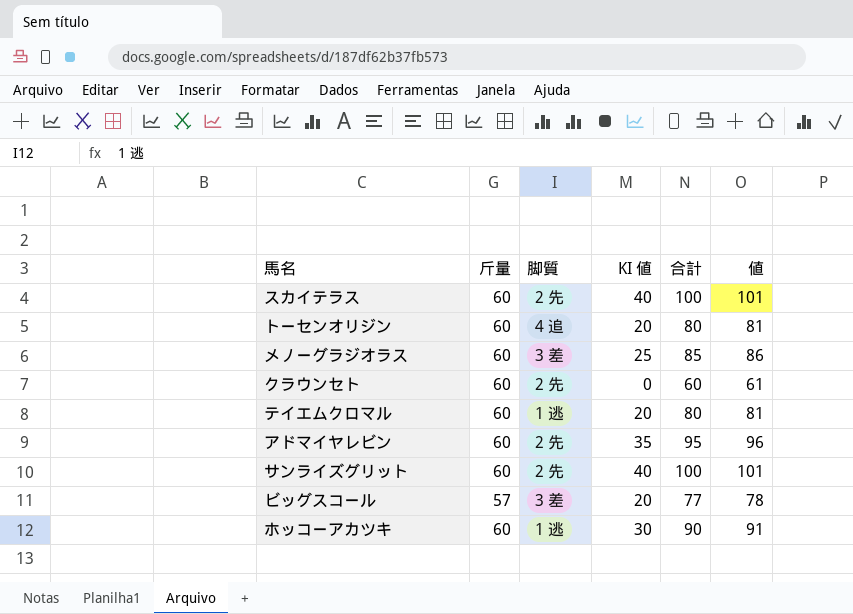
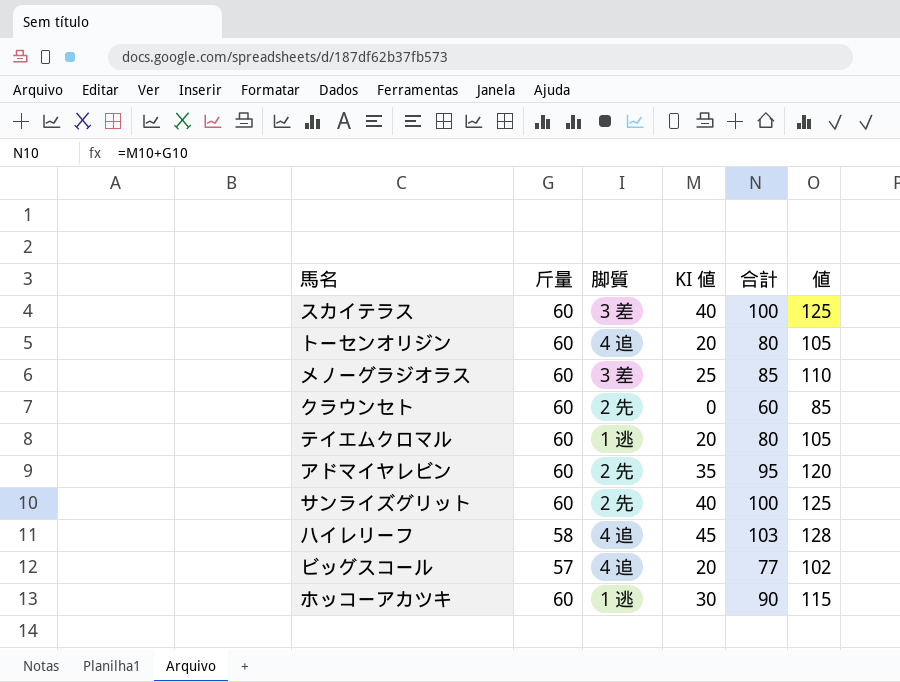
column 値 | formula: [合計] + 1 -> [合計] + 25
スカイテラス | 脚質: 2 先 -> 3 差
row ハイレリーフ: none -> 58 | 4 追 | 45 | 103 | 128
ビッグスコール | 脚質: 3 差 -> 4 追

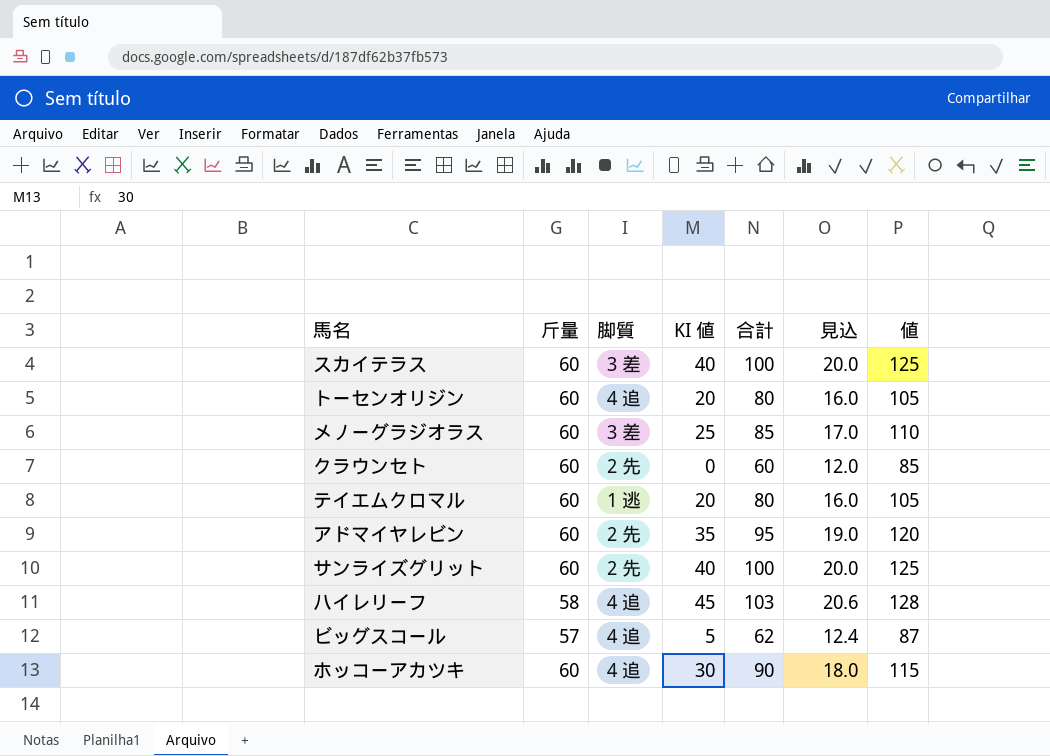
column 見込 | formula: none -> [合計] * 0.2
ビッグスコール | KI 値: 20 -> 5
ビッグスコール | 合計: 77 -> 62
ビッグスコール | 値: 102 -> 87
ホッコーアカツキ | 脚質: 1 逃 -> 4 追

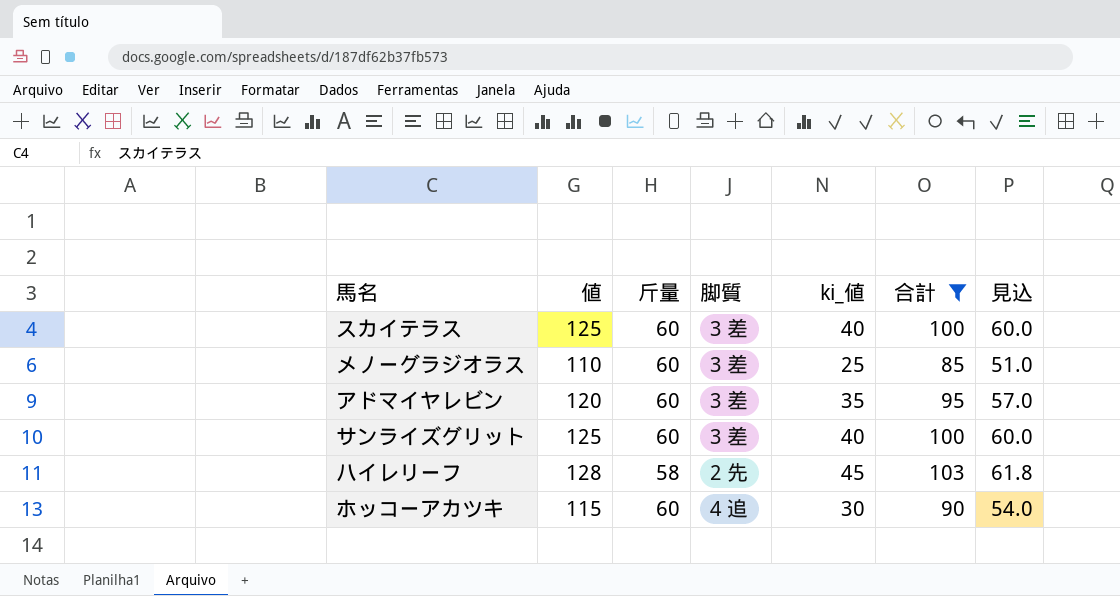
filter: none -> 合計 >= 85
column 値 | position: 7 -> 2
column name: KI 値 -> ki_値
column 見込 | formula: [合計] * 0.2 -> [合計] * 0.6
アドマイヤレビン | 脚質: 2 先 -> 3 差
サンライズグリット | 脚質: 2 先 -> 3 差
ハイレリーフ | 脚質: 4 追 -> 2 先

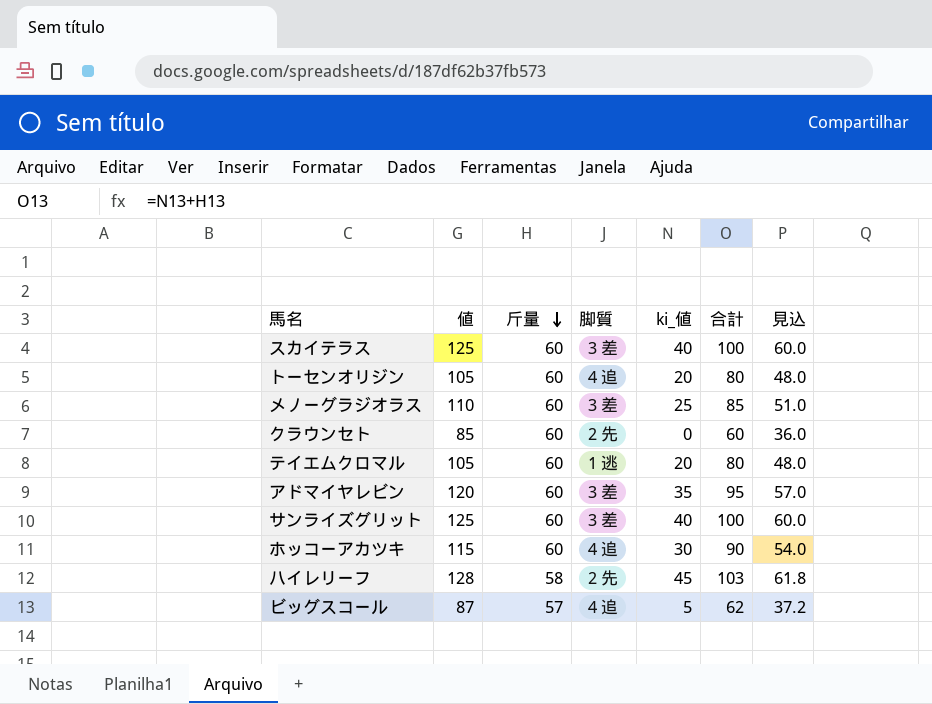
filter: 合計 >= 85 -> none
row order: none -> 斤量 descending

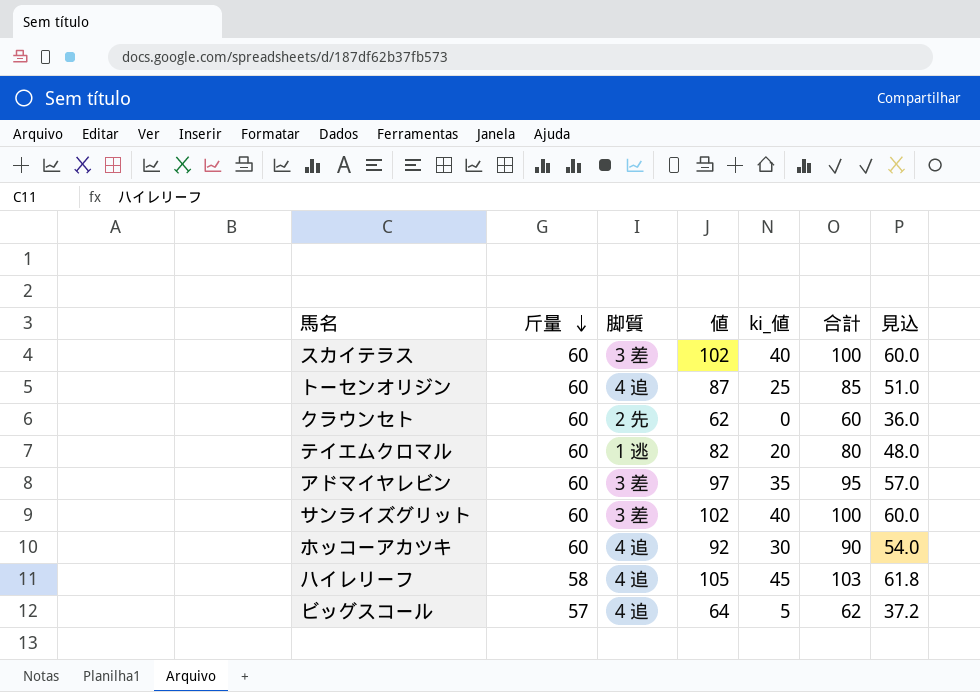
column 値 | formula: [合計] + 25 -> [合計] + 2
column 値 | position: 2 -> 4
row メノーグラジオラス: 110 | 60 | 3 差 | 25 | 85 | 51.0 -> none
トーセンオリジン | ki_値: 20 -> 25
トーセンオリジン | 合計: 80 -> 85
トーセンオリジン | 見込: 48.0 -> 51.0
ハイレリーフ | 脚質: 2 先 -> 4 追

